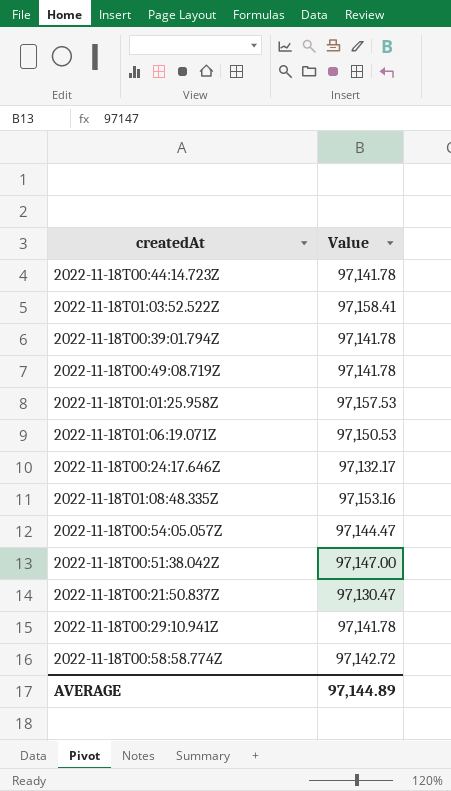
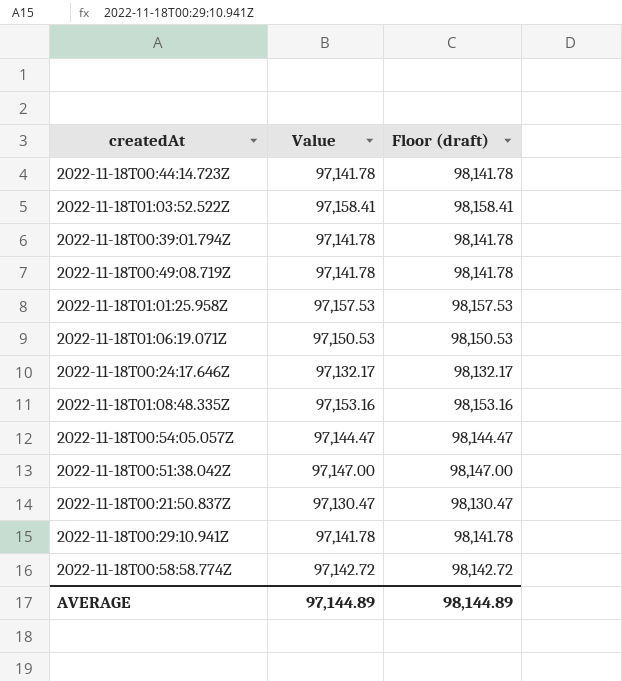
column Floor (draft) | formula: none -> [Value] + 1000

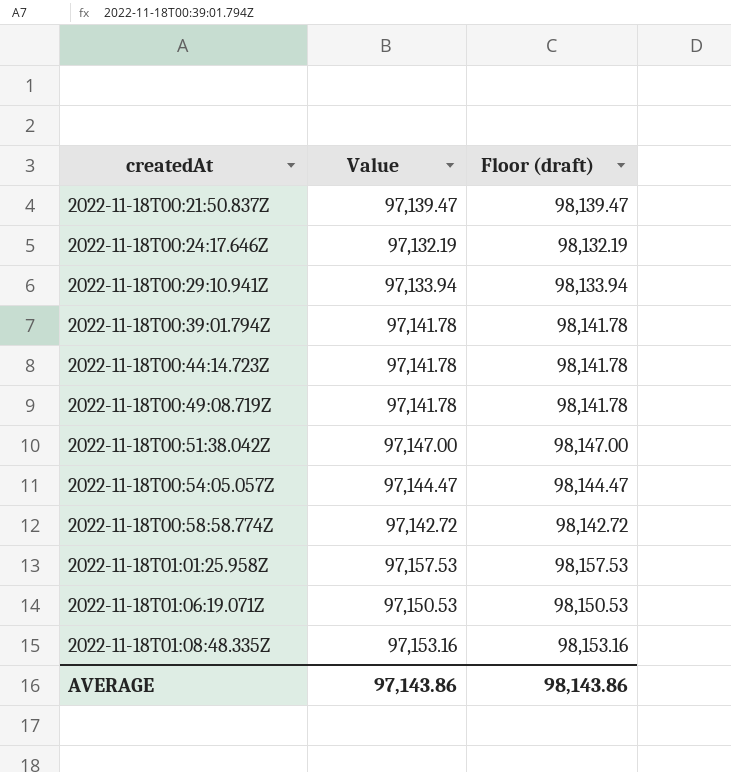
row order: none -> createdAt ascending
row 2022-11-18T01:03:52.522Z: 97,158.41 | 98,158.41 -> none
2022-11-18T00:21:50.837Z | Value: 97,130.47 -> 97,139.47
2022-11-18T00:21:50.837Z | Floor (draft): 98,130.47 -> 98,139.47
2022-11-18T00:24:17.646Z | Value: 97,132.17 -> 97,132.19
2022-11-18T00:24:17.646Z | Floor (draft): 98,132.17 -> 98,132.19
2022-11-18T00:29:10.941Z | Value: 97,141.78 -> 97,133.94
2022-11-18T00:29:10.941Z | Floor (draft): 98,141.78 -> 98,133.94
AVERAGE | Value: 97,144.89 -> 97,143.86
AVERAGE | Floor (draft): 98,144.89 -> 98,143.86

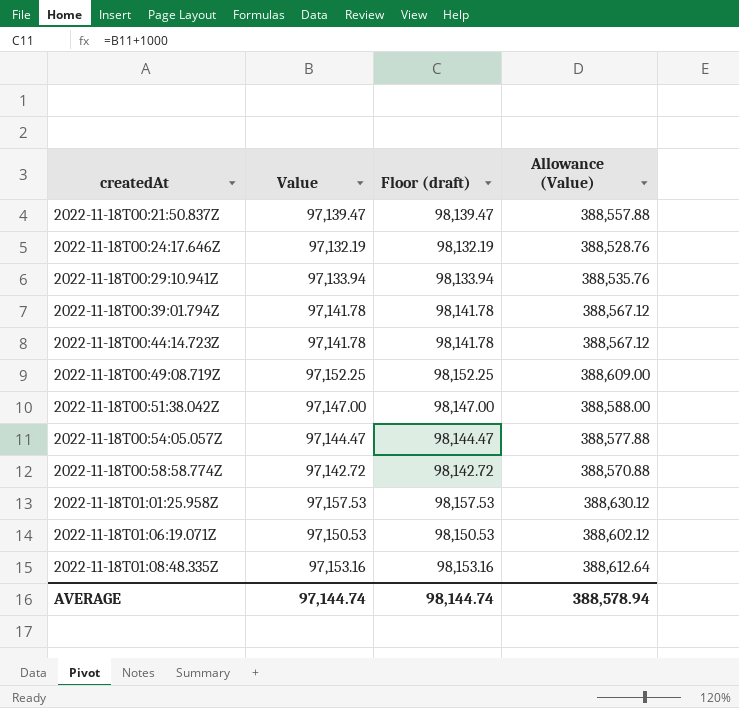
column Allowance (Value) | formula: none -> [Value] * 4
2022-11-18T00:49:08.719Z | Value: 97,141.78 -> 97,152.25
2022-11-18T00:49:08.719Z | Floor (draft): 98,141.78 -> 98,152.25
AVERAGE | Value: 97,143.86 -> 97,144.74
AVERAGE | Floor (draft): 98,143.86 -> 98,144.74

